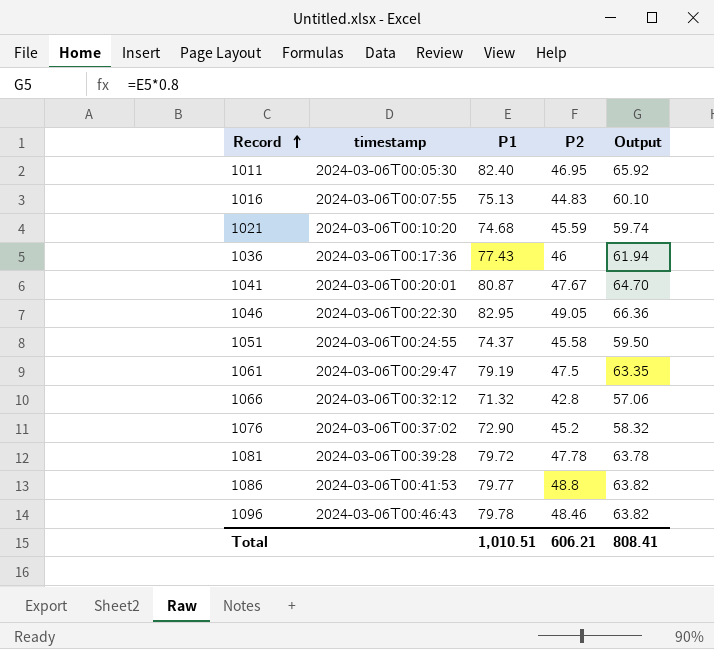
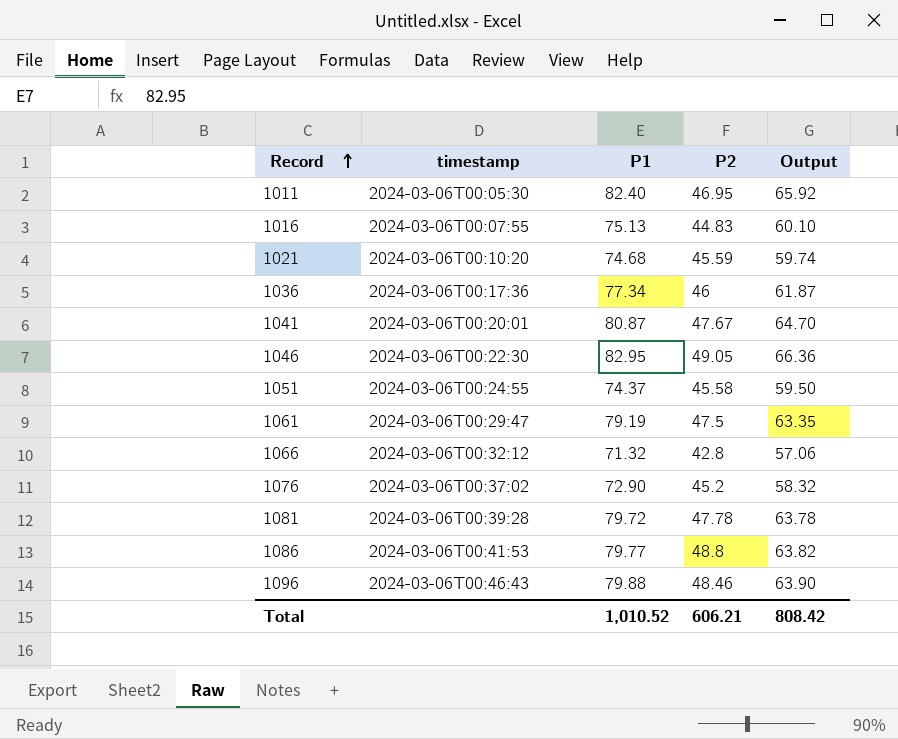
1036 | P1: 77.43 -> 77.34
1036 | Output: 61.94 -> 61.87
1096 | P1: 79.78 -> 79.88
1096 | Output: 63.82 -> 63.90
Total | P1: 1,010.51 -> 1,010.52
Total | Output: 808.41 -> 808.42

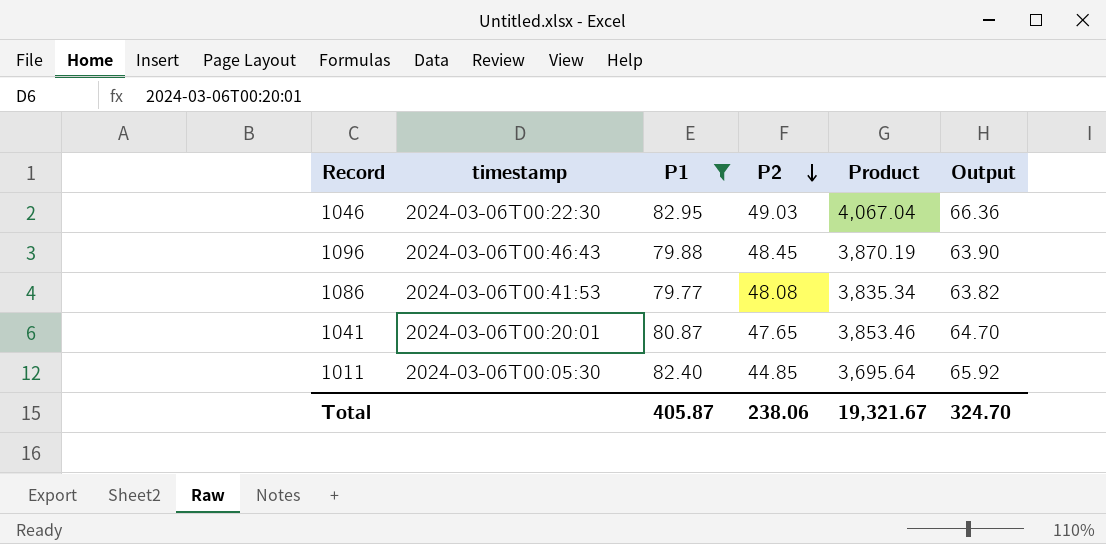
filter: none -> P1 >= 79.77
row order: Record ascending -> P2 descending
column Product | formula: none -> [P1] * [P2]
1046 | P2: 49.05 -> 49.03
1096 | P2: 48.46 -> 48.45
1086 | P2: 48.8 -> 48.08
1041 | P2: 47.67 -> 47.65
1011 | P2: 46.95 -> 44.85
Total | P1: 1,010.52 -> 405.87
Total | P2: 606.21 -> 238.06
Total | Output: 808.42 -> 324.70

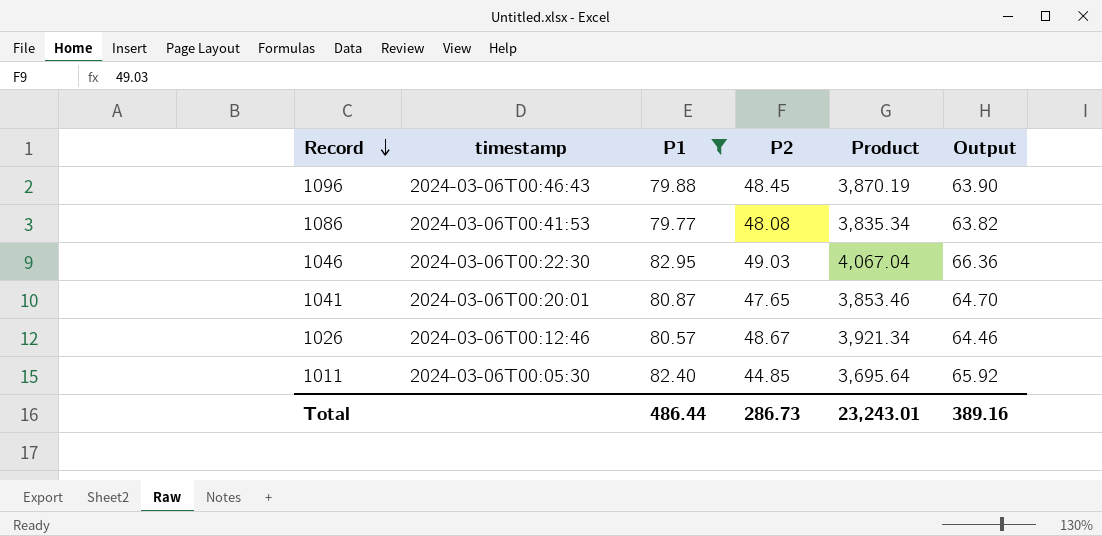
row order: P2 descending -> Record descending
row 1026: none -> 2024-03-06T00:12:46 | 80.57 | 48.67 | 3,921.34 | 64.46
Total | P1: 405.87 -> 486.44
Total | P2: 238.06 -> 286.73
Total | Product: 19,321.67 -> 23,243.01
Total | Output: 324.70 -> 389.16

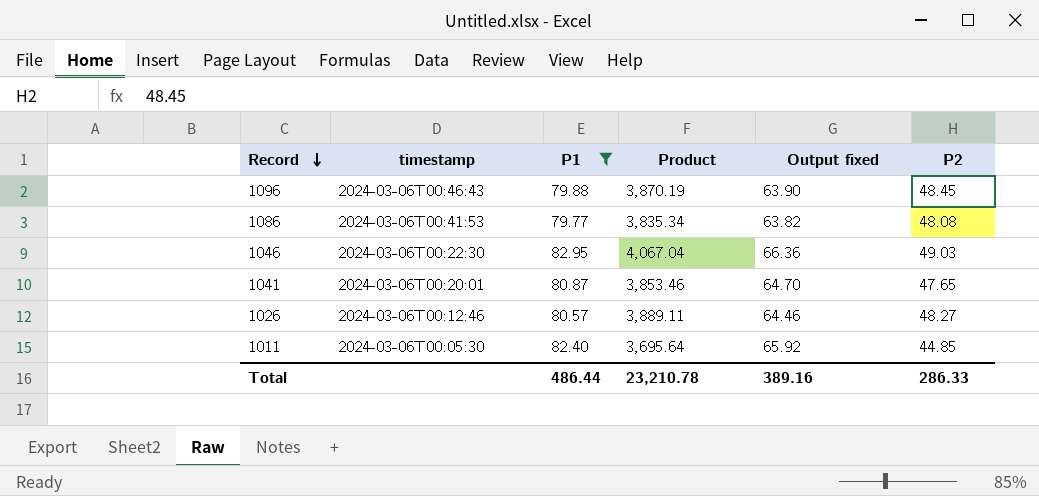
column name: Output -> Output fixed
column P2 | position: 4 -> 6
1026 | Product: 3,921.34 -> 3,889.11
1026 | P2: 48.67 -> 48.27
Total | Product: 23,243.01 -> 23,210.78
Total | P2: 286.73 -> 286.33

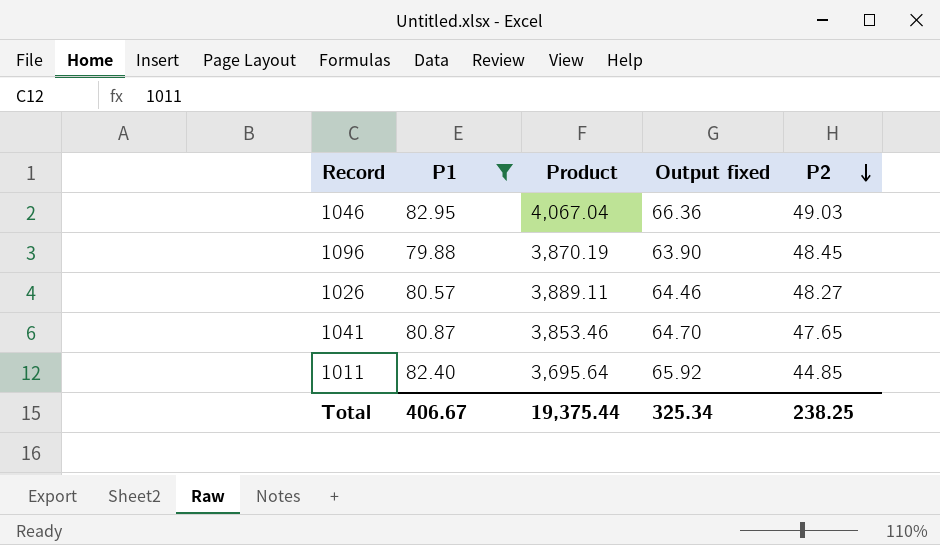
row order: Record descending -> P2 descending
column timestamp | position: 2 -> none
row 1086: 2024-03-06T00:41:53 | 79.77 | 3,835.34 | 63.82 | 48.08 -> none
Total | P1: 486.44 -> 406.67
Total | Product: 23,210.78 -> 19,375.44
Total | Output fixed: 389.16 -> 325.34
Total | P2: 286.33 -> 238.25

